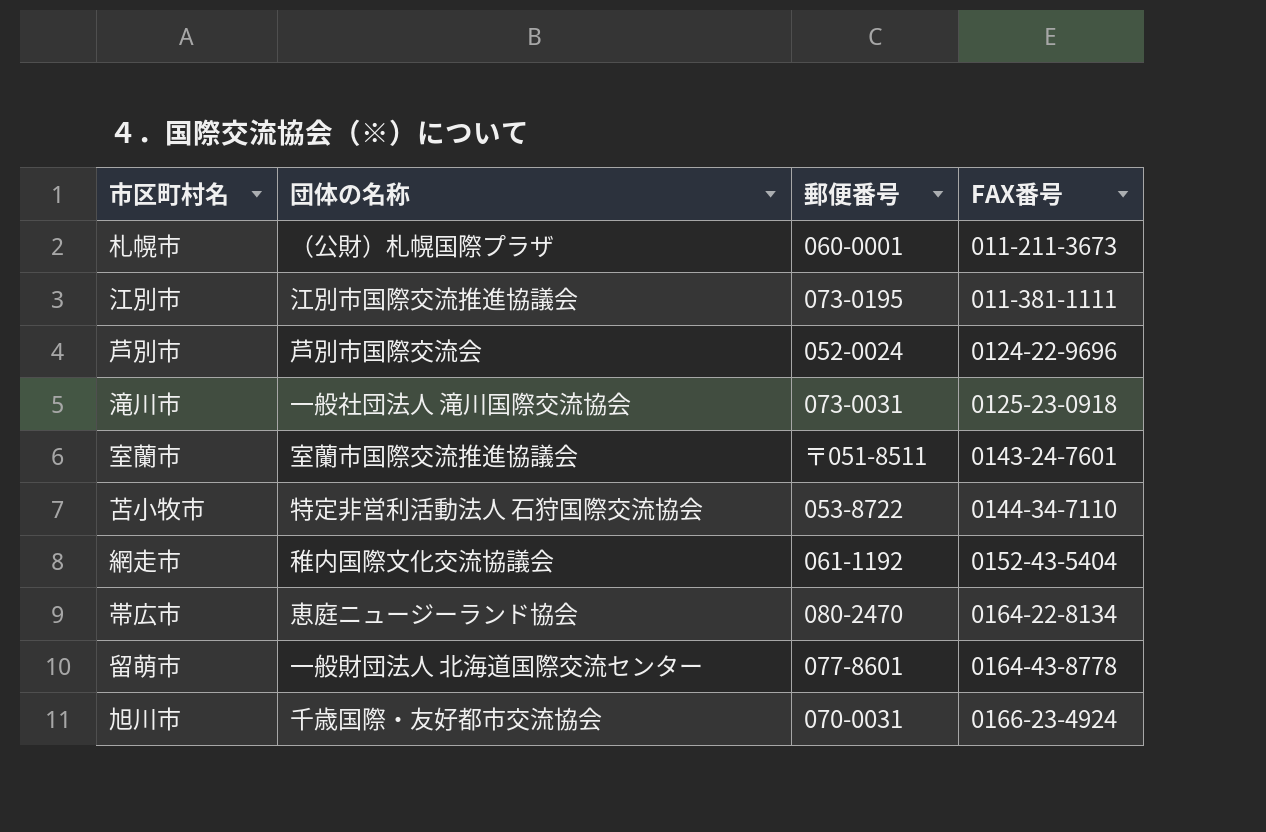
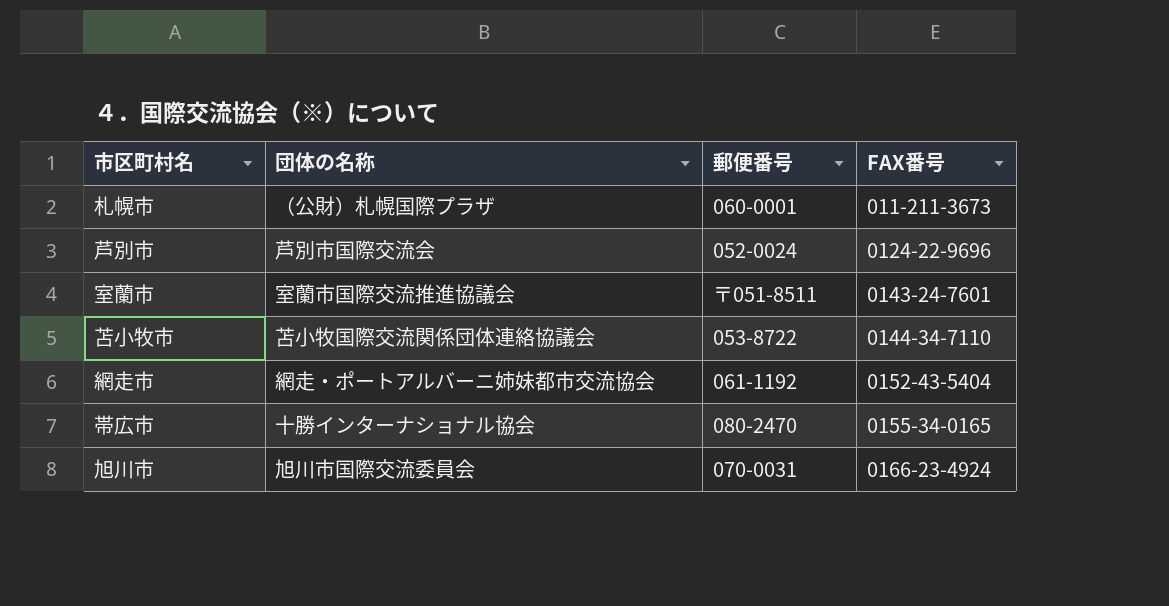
row 江別市: 江別市国際交流推進協議会 | 073-0195 | 011-381-1111 -> none
row 滝川市: 一般社団法人 滝川国際交流協会 | 073-0031 | 0125-23-0918 -> none
row 留萌市: 一般財団法人 北海道国際交流センター | 077-8601 | 0164-43-8778 -> none
苫小牧市 | 団体の名称: 特定非営利活動法人 石狩国際交流協会 -> 苫小牧国際交流関係団体連絡協議会
網走市 | 団体の名称: 稚内国際文化交流協議会 -> 網走・ポートアルバーニ姉妹都市交流協会
帯広市 | 団体の名称: 恵庭ニュージーランド協会 -> 十勝インターナショナル協会
帯広市 | FAX番号: 0164-22-8134 -> 0155-34-0165
旭川市 | 団体の名称: 千歳国際・友好都市交流協会 -> 旭川市国際交流委員会

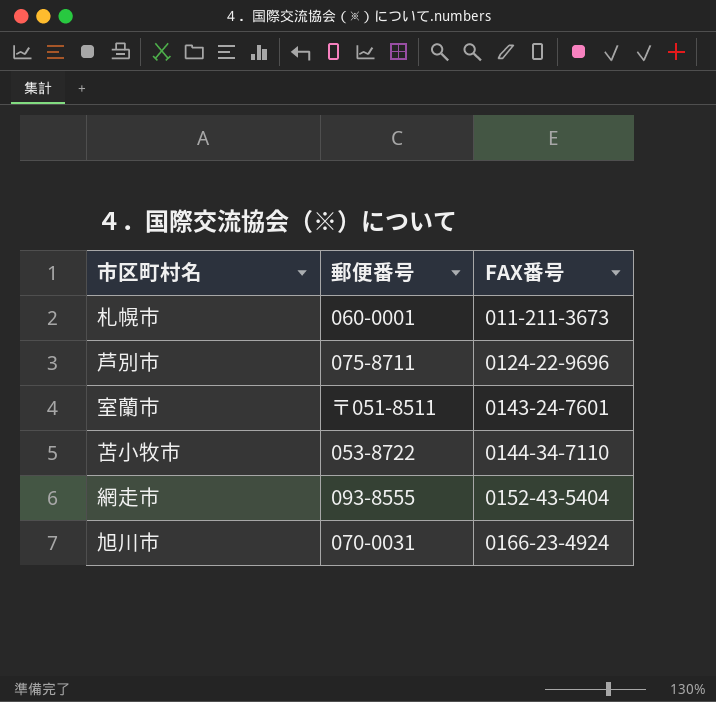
column 団体の名称 | position: 2 -> none
row 帯広市: 十勝インターナショナル協会 | 080-2470 | 0155-34-0165 -> none
芦別市 | 郵便番号: 052-0024 -> 075-8711
網走市 | 郵便番号: 061-1192 -> 093-8555

